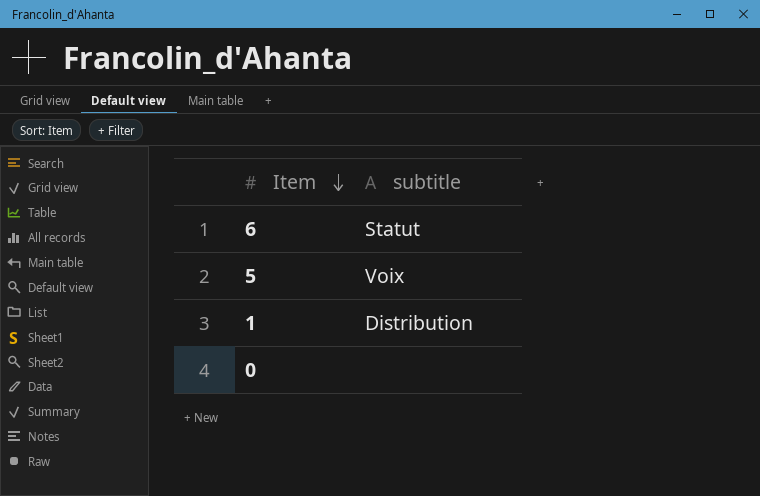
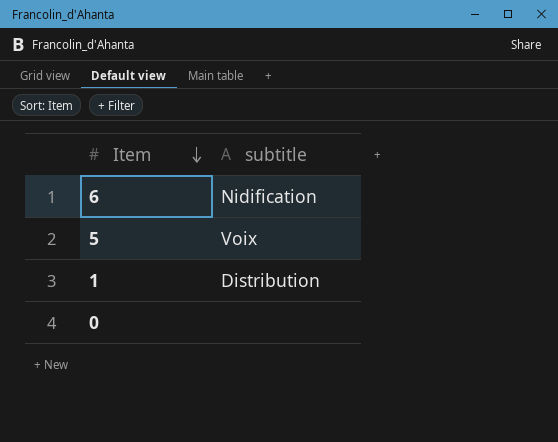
6 | subtitle: Statut -> Nidification

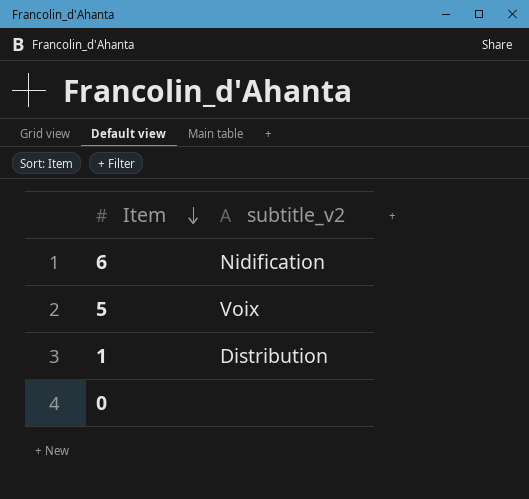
column name: subtitle -> subtitle_v2

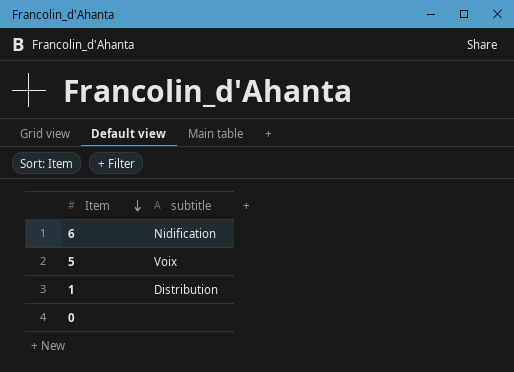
column name: subtitle_v2 -> subtitle

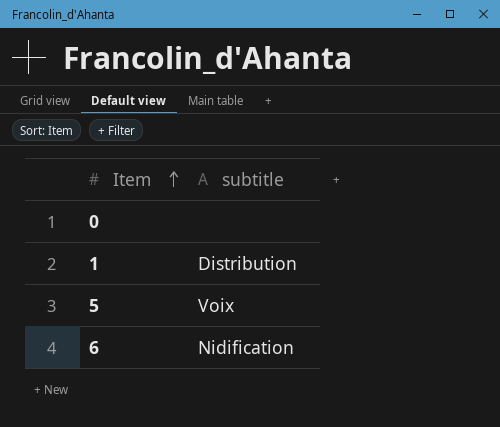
row order: Item descending -> Item ascending

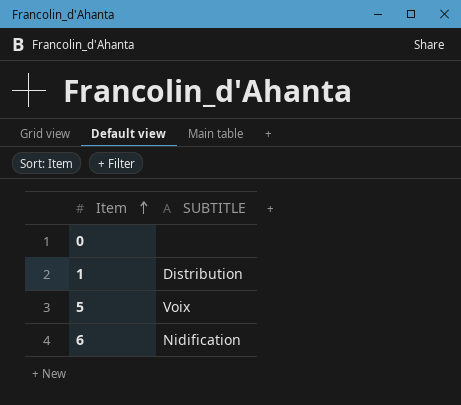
column name: subtitle -> SUBTITLE

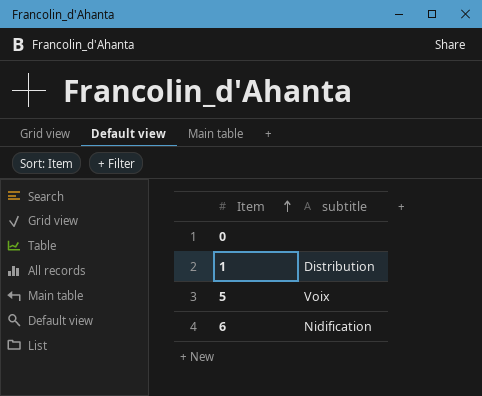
column name: SUBTITLE -> subtitle

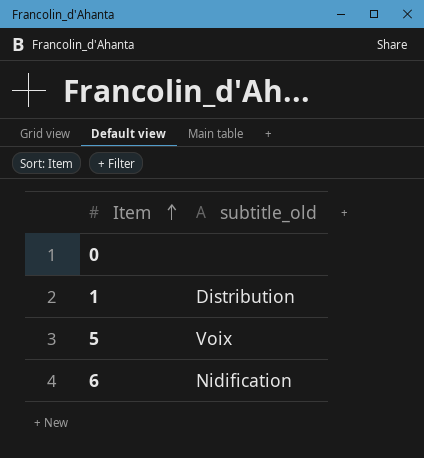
column name: subtitle -> subtitle_old

